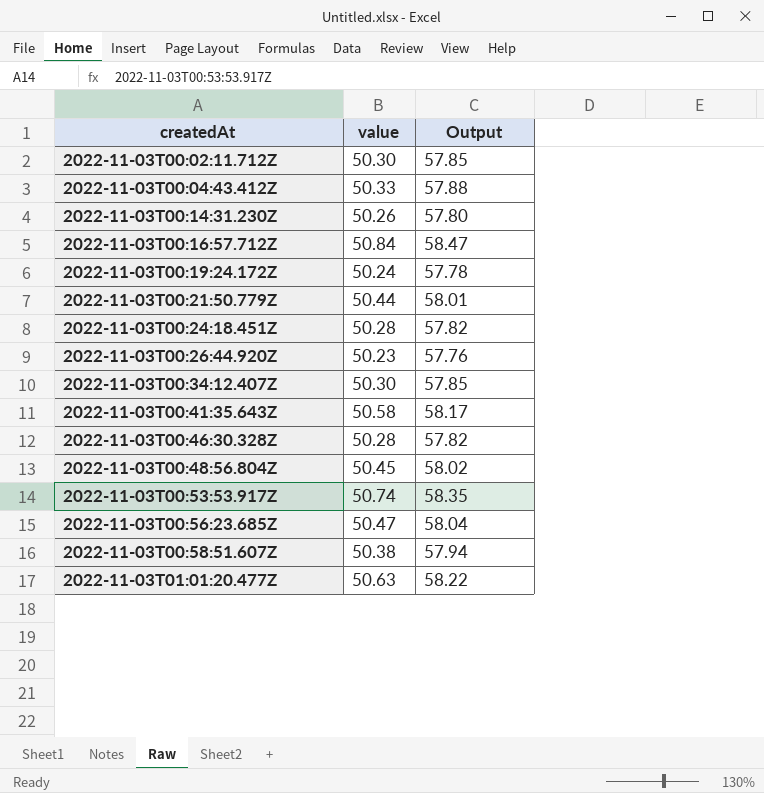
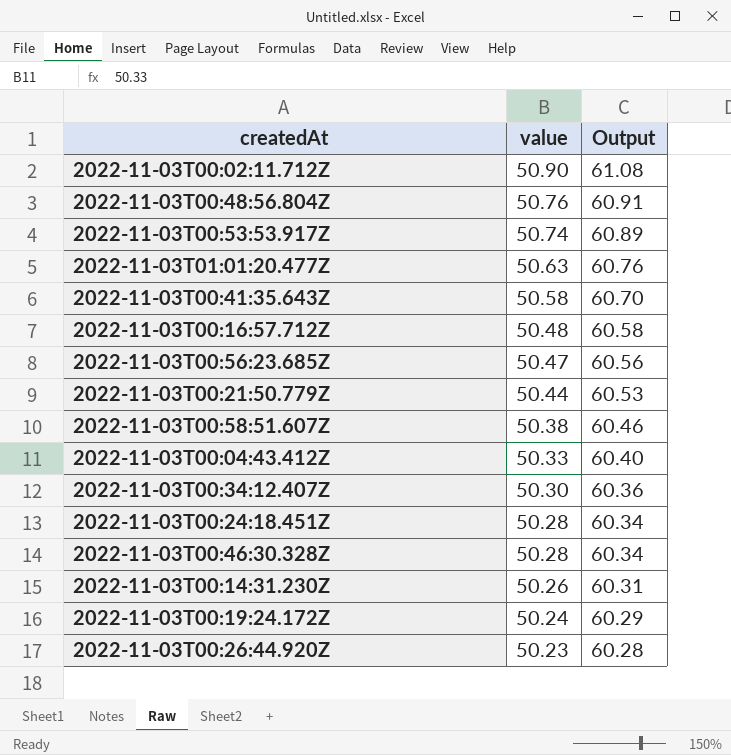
row order: createdAt ascending -> value descending
column Output | formula: [value] * 1.15 -> [value] * 1.2
2022-11-03T00:02:11.712Z | value: 50.30 -> 50.90
2022-11-03T00:48:56.804Z | value: 50.45 -> 50.76
2022-11-03T00:16:57.712Z | value: 50.84 -> 50.48

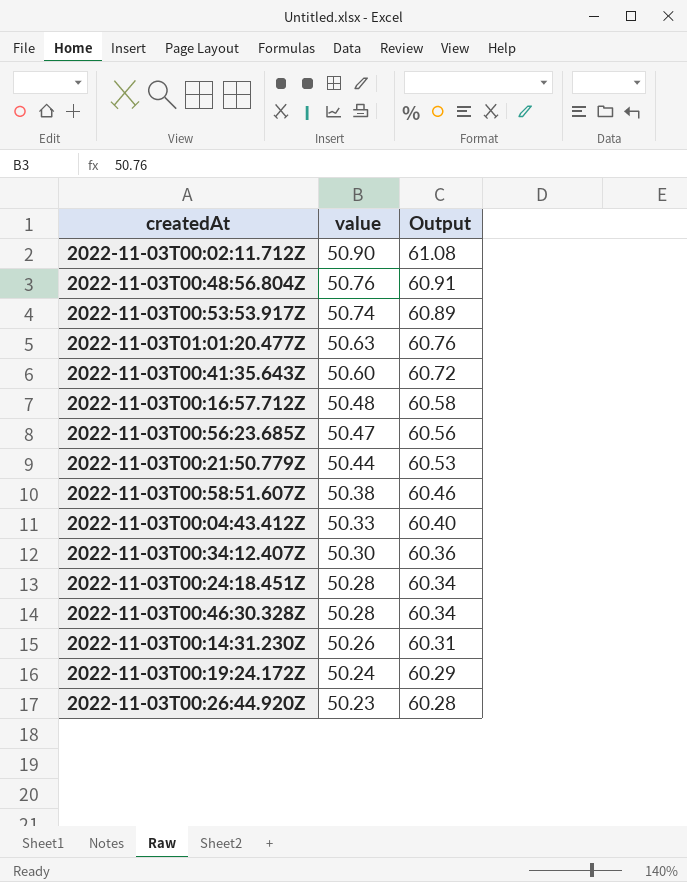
2022-11-03T00:41:35.643Z | value: 50.58 -> 50.60
2022-11-03T00:41:35.643Z | Output: 60.70 -> 60.72

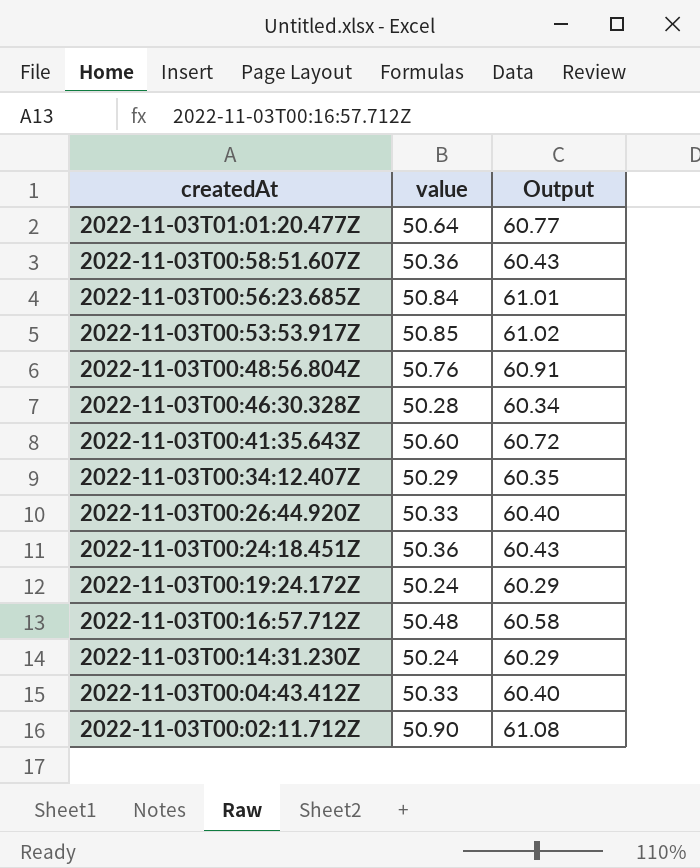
row order: value descending -> createdAt descending
row 2022-11-03T00:21:50.779Z: 50.44 | 60.53 -> none
2022-11-03T01:01:20.477Z | value: 50.63 -> 50.64
2022-11-03T01:01:20.477Z | Output: 60.76 -> 60.77
2022-11-03T00:58:51.607Z | value: 50.38 -> 50.36
2022-11-03T00:58:51.607Z | Output: 60.46 -> 60.43
2022-11-03T00:56:23.685Z | value: 50.47 -> 50.84
2022-11-03T00:56:23.685Z | Output: 60.56 -> 61.01
2022-11-03T00:53:53.917Z | value: 50.74 -> 50.85
2022-11-03T00:53:53.917Z | Output: 60.89 -> 61.02
2022-11-03T00:34:12.407Z | value: 50.30 -> 50.29
2022-11-03T00:34:12.407Z | Output: 60.36 -> 60.35
2022-11-03T00:26:44.920Z | value: 50.23 -> 50.33
2022-11-03T00:26:44.920Z | Output: 60.28 -> 60.40
2022-11-03T00:24:18.451Z | value: 50.28 -> 50.36
2022-11-03T00:24:18.451Z | Output: 60.34 -> 60.43
2022-11-03T00:14:31.230Z | value: 50.26 -> 50.24
2022-11-03T00:14:31.230Z | Output: 60.31 -> 60.29

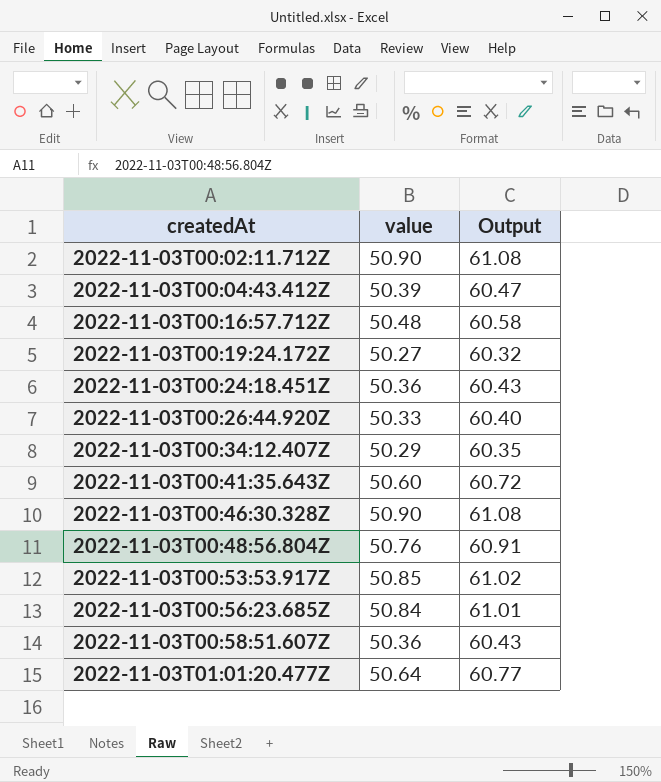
row order: createdAt descending -> createdAt ascending
row 2022-11-03T00:14:31.230Z: 50.24 | 60.29 -> none
2022-11-03T00:04:43.412Z | value: 50.33 -> 50.39
2022-11-03T00:04:43.412Z | Output: 60.40 -> 60.47
2022-11-03T00:19:24.172Z | value: 50.24 -> 50.27
2022-11-03T00:19:24.172Z | Output: 60.29 -> 60.32
2022-11-03T00:46:30.328Z | value: 50.28 -> 50.90
2022-11-03T00:46:30.328Z | Output: 60.34 -> 61.08

